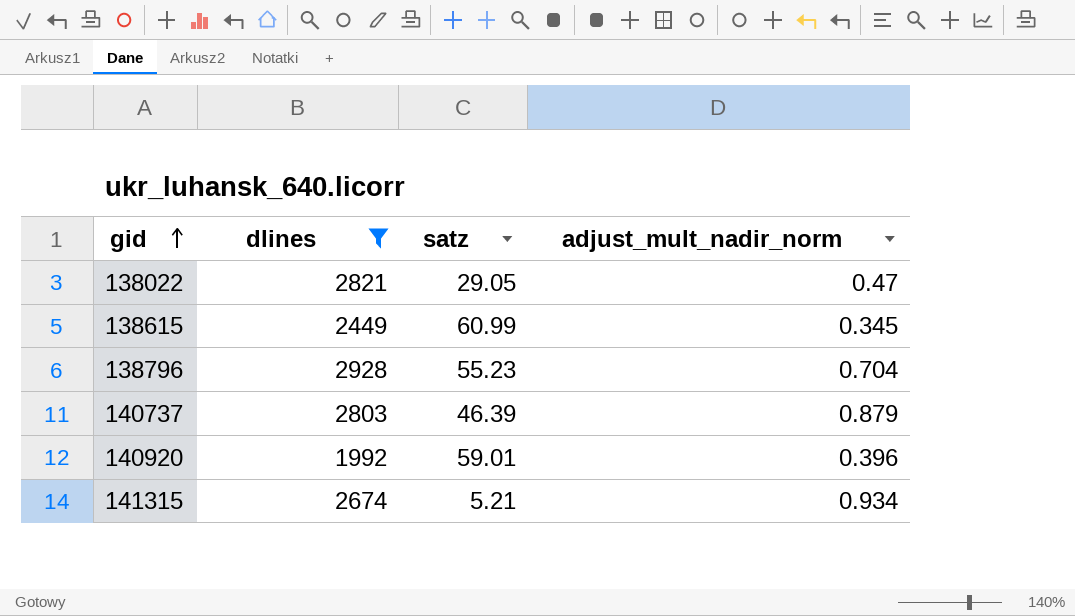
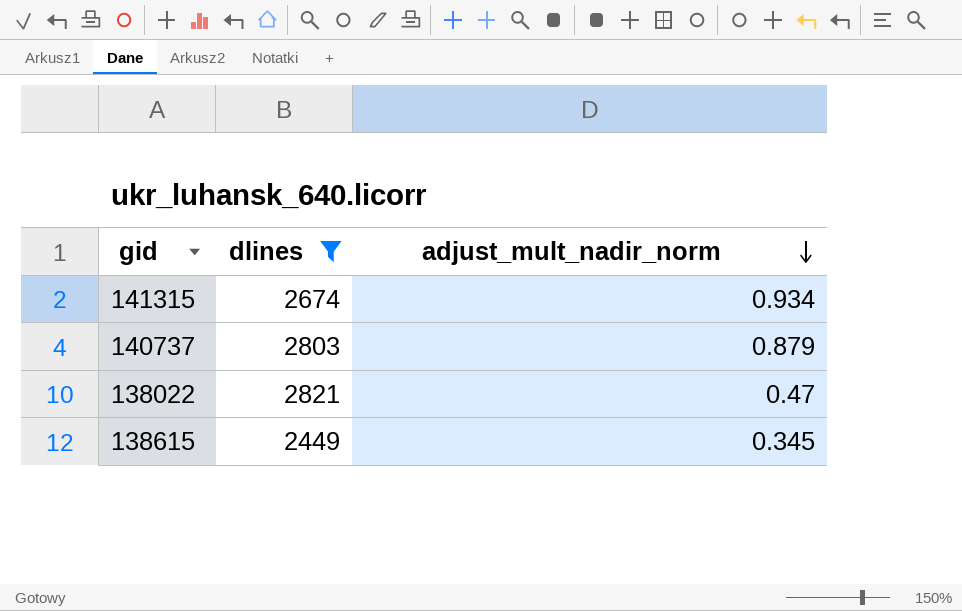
row order: gid ascending -> adjust_mult_nadir_norm descending
column satz | position: 3 -> none
row 138796: 2928 | 55.23 | 0.704 -> none
row 140920: 1992 | 59.01 | 0.396 -> none

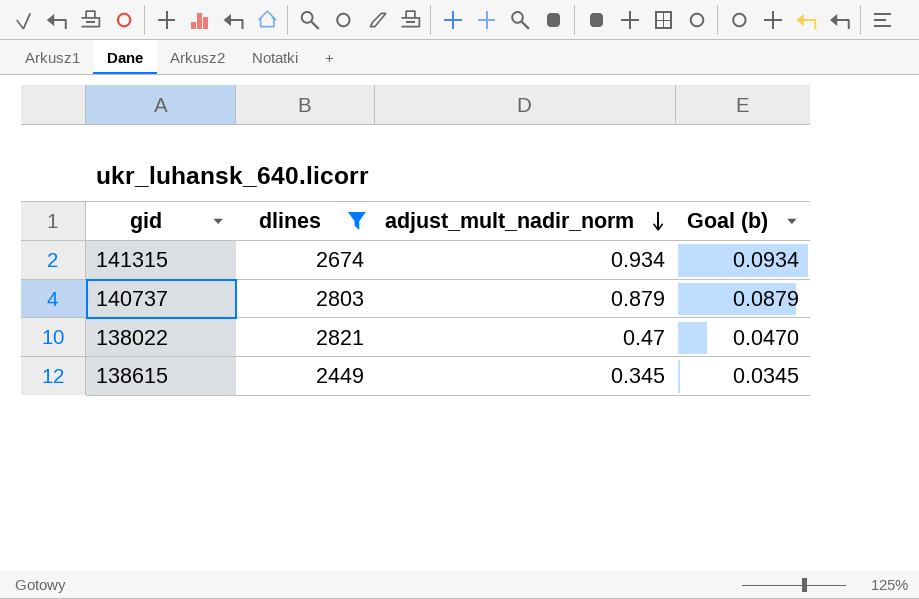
column Goal (b) | formula: none -> [adjust_mult_nadir_norm] * 0.1

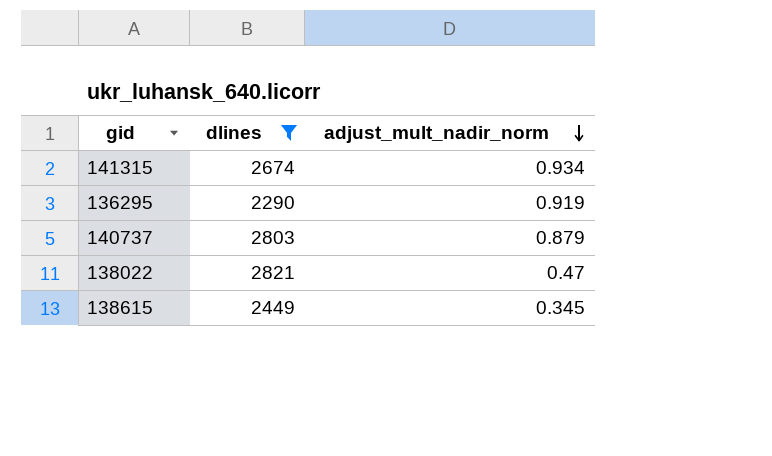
column Goal (b) | formula: [adjust_mult_nadir_norm] * 0.1 -> none
row 136295: none -> 2290 | 0.919

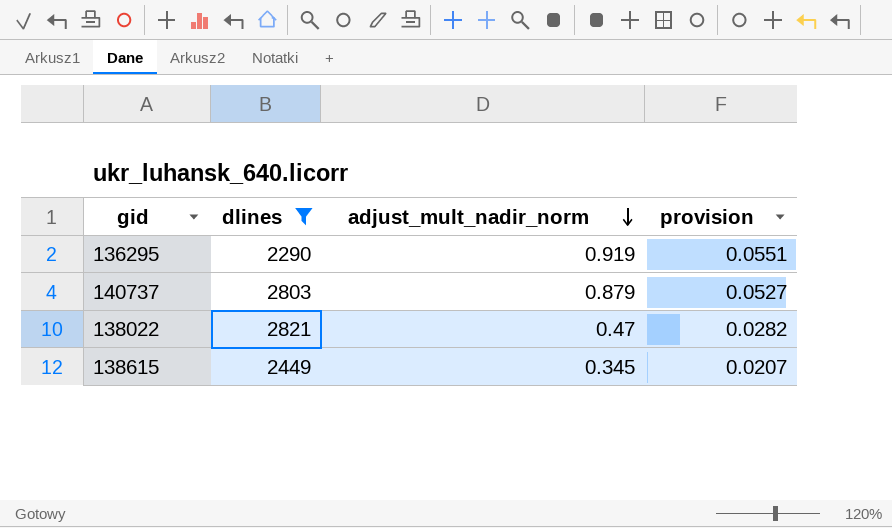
column provision | formula: none -> [adjust_mult_nadir_norm] * 0.06
row 141315: 2674 | 0.934 -> none

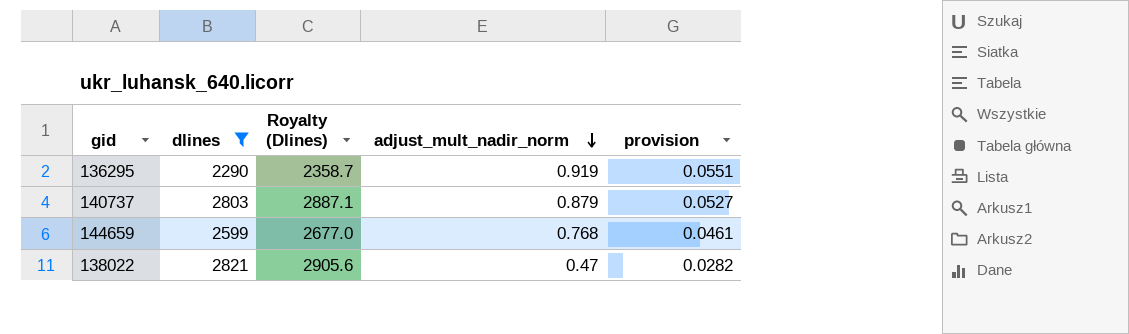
column Royalty (Dlines) | formula: none -> [dlines] * 1.03
row 138615: 2449 | 0.345 | 0.0207 -> none
row 144659: none -> 2599 | 2677.0 | 0.768 | 0.0461

